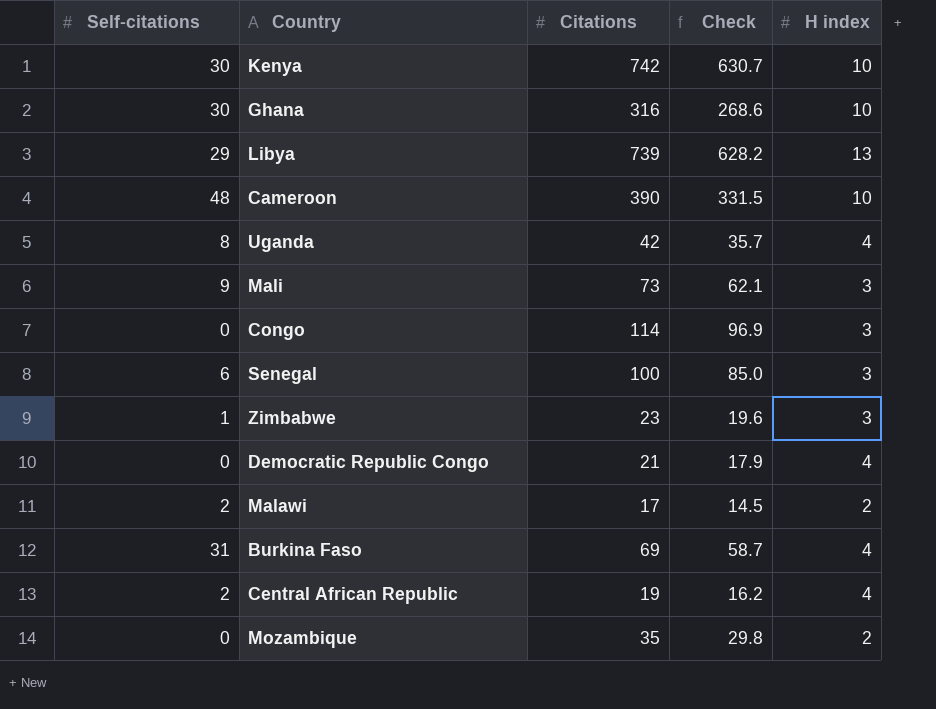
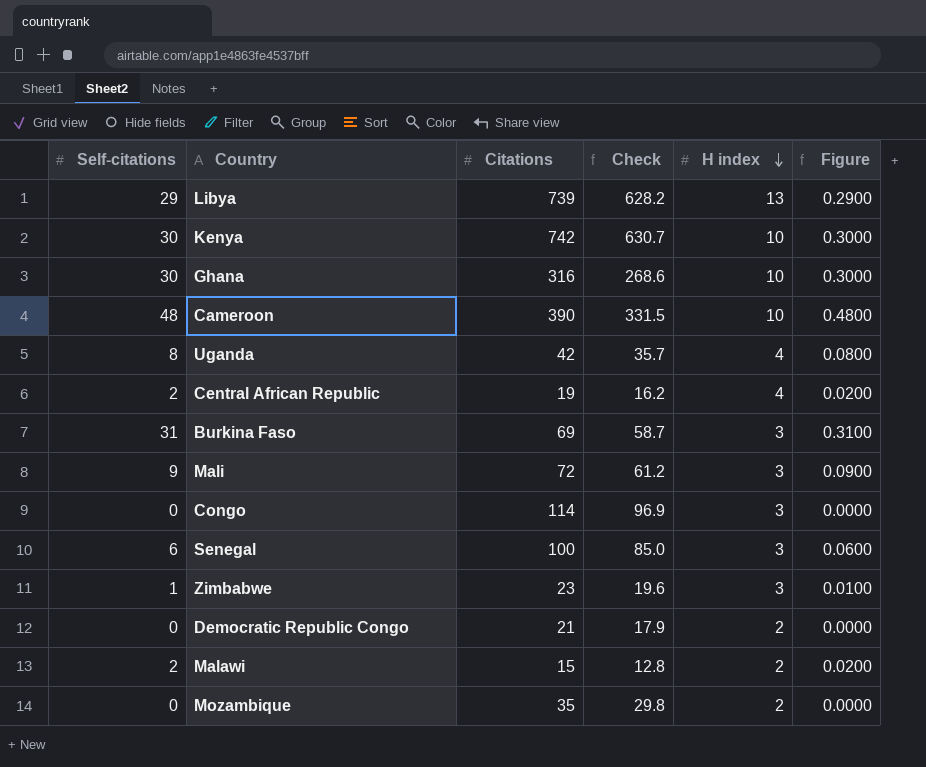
row order: none -> H index descending
column Figure | formula: none -> [Self-citations] * 0.01
Burkina Faso | H index: 4 -> 3
Mali | Citations: 73 -> 72
Mali | Check: 62.1 -> 61.2
Democratic Republic Congo | H index: 4 -> 2
Malawi | Citations: 17 -> 15
Malawi | Check: 14.5 -> 12.8

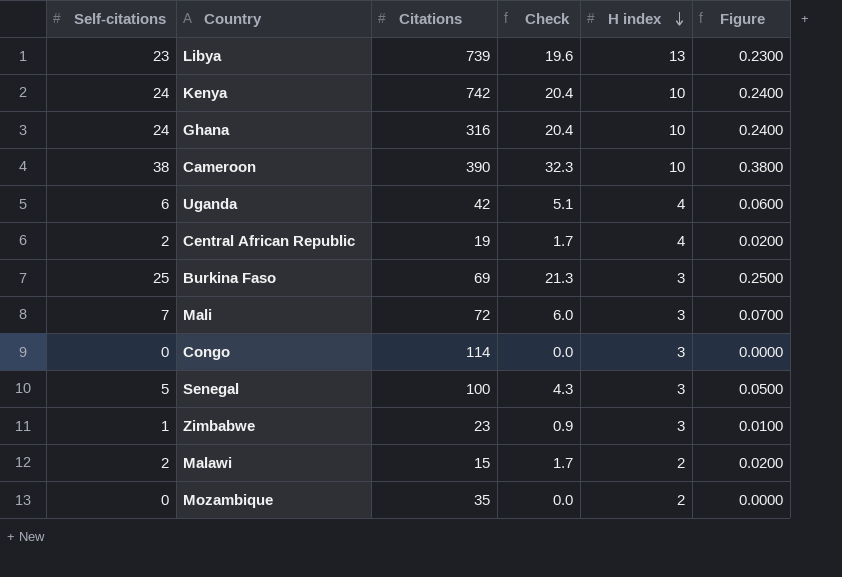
column Check | formula: [Citations] * 0.85 -> [Self-citations] * 0.85
row Democratic Republic Congo: 0 | 21 | 17.9 | 2 | 0.0000 -> none
Libya | Self-citations: 29 -> 23
Libya | Figure: 0.2900 -> 0.2300
Kenya | Self-citations: 30 -> 24
Kenya | Figure: 0.3000 -> 0.2400
Ghana | Self-citations: 30 -> 24
Ghana | Figure: 0.3000 -> 0.2400
Cameroon | Self-citations: 48 -> 38
Cameroon | Figure: 0.4800 -> 0.3800
Uganda | Self-citations: 8 -> 6
Uganda | Figure: 0.0800 -> 0.0600
Burkina Faso | Self-citations: 31 -> 25
Burkina Faso | Figure: 0.3100 -> 0.2500
Mali | Self-citations: 9 -> 7
Mali | Figure: 0.0900 -> 0.0700
Senegal | Self-citations: 6 -> 5
Senegal | Figure: 0.0600 -> 0.0500

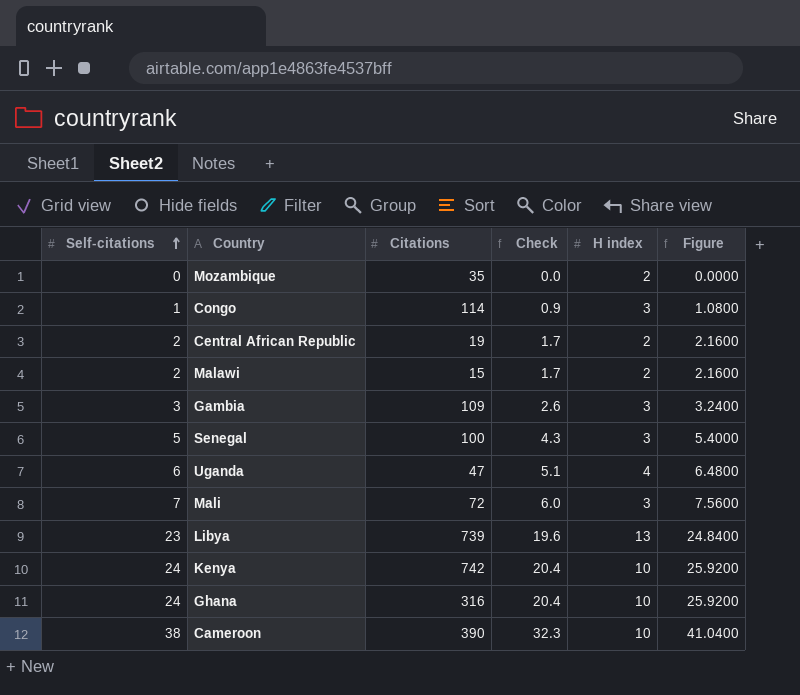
row order: H index descending -> Self-citations ascending
column Figure | formula: [Self-citations] * 0.01 -> [Self-citations] * 1.08
row Burkina Faso: 25 | 69 | 21.3 | 3 | 0.2500 -> none
row Zimbabwe: 1 | 23 | 0.9 | 3 | 0.0100 -> none
Congo | Self-citations: 0 -> 1
Congo | Check: 0.0 -> 0.9
Central African Republic | H index: 4 -> 2
row Gambia: none -> 3 | 109 | 2.6 | 3 | 3.2400
Uganda | Citations: 42 -> 47

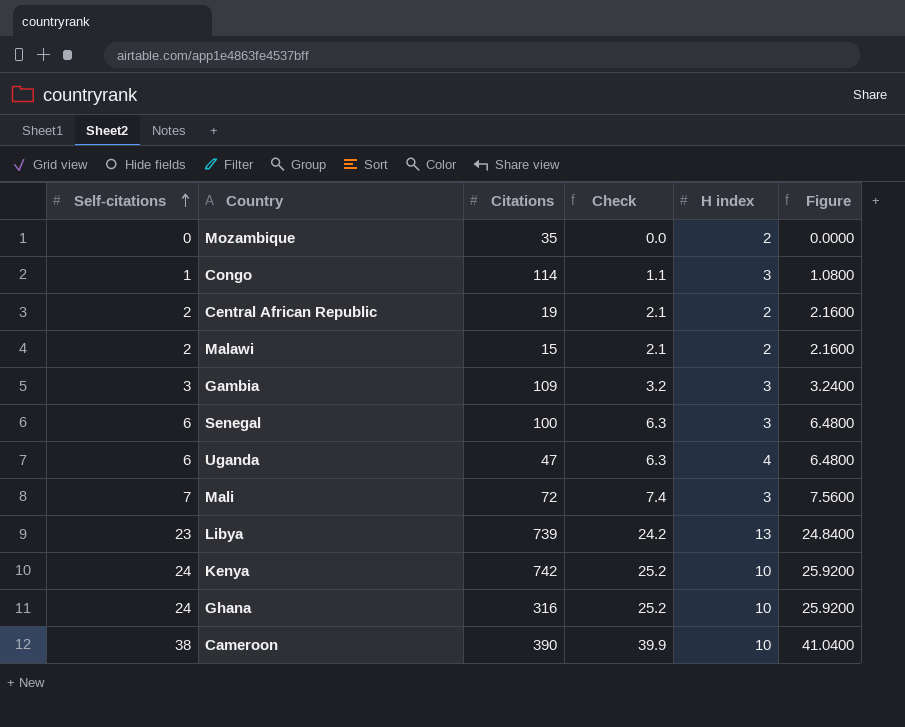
column Check | formula: [Self-citations] * 0.85 -> [Self-citations] * 1.05
Senegal | Self-citations: 5 -> 6
Senegal | Figure: 5.4000 -> 6.4800

